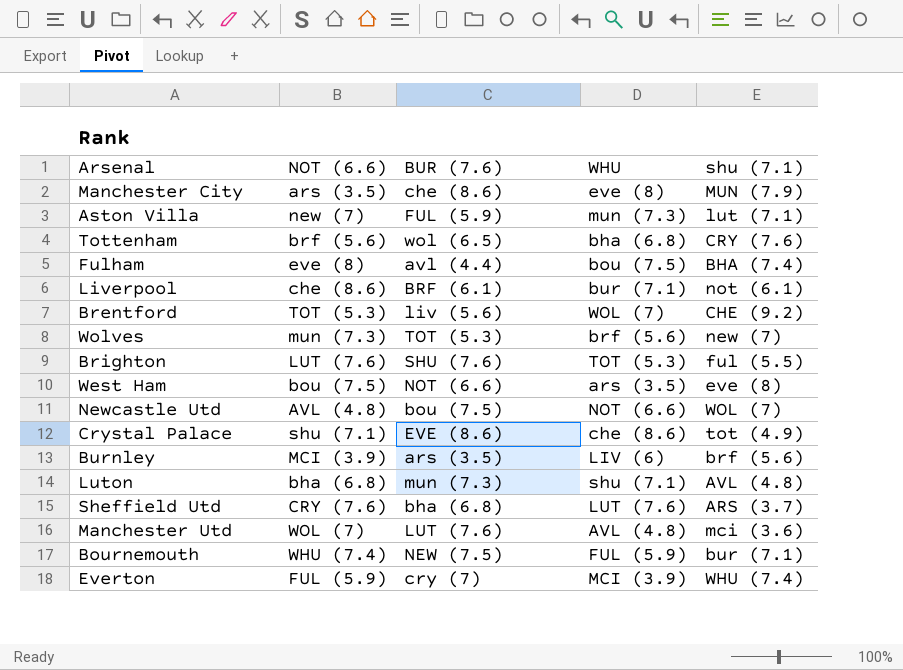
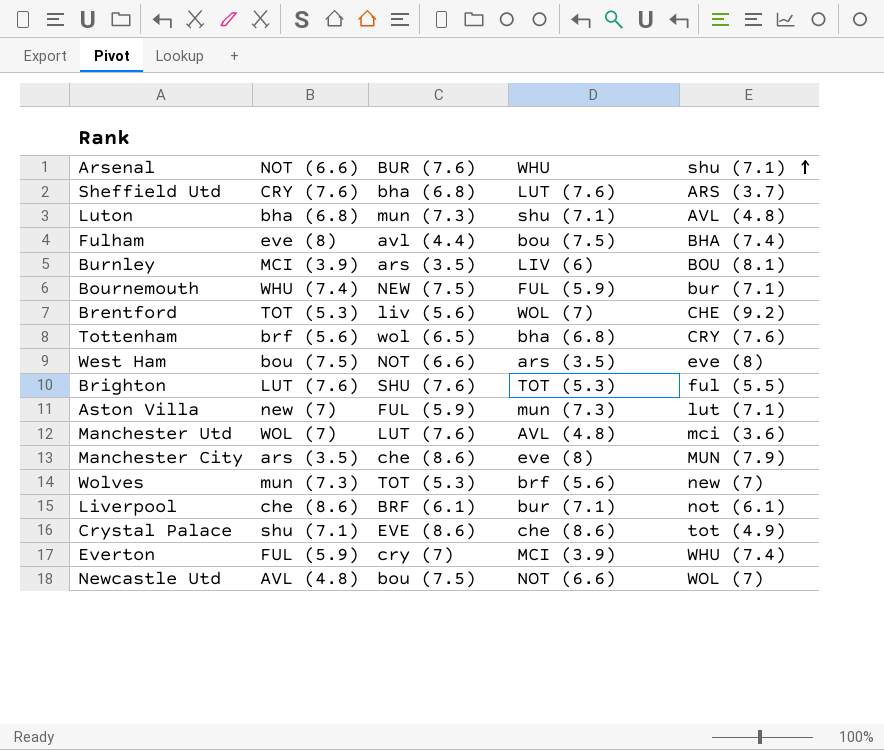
row order: none -> shu (7.1) ascending
Burnley | shu (7.1): brf (5.6) -> BOU (8.1)

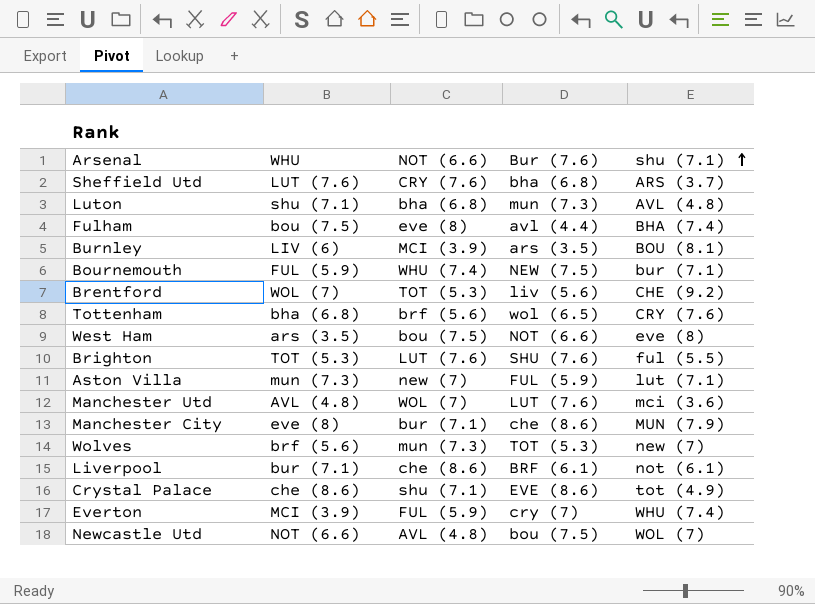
column WHU | position: 4 -> 2
column name: BUR (7.6) -> Bur (7.6)
Manchester City | NOT (6.6): ars (3.5) -> bur (7.1)

